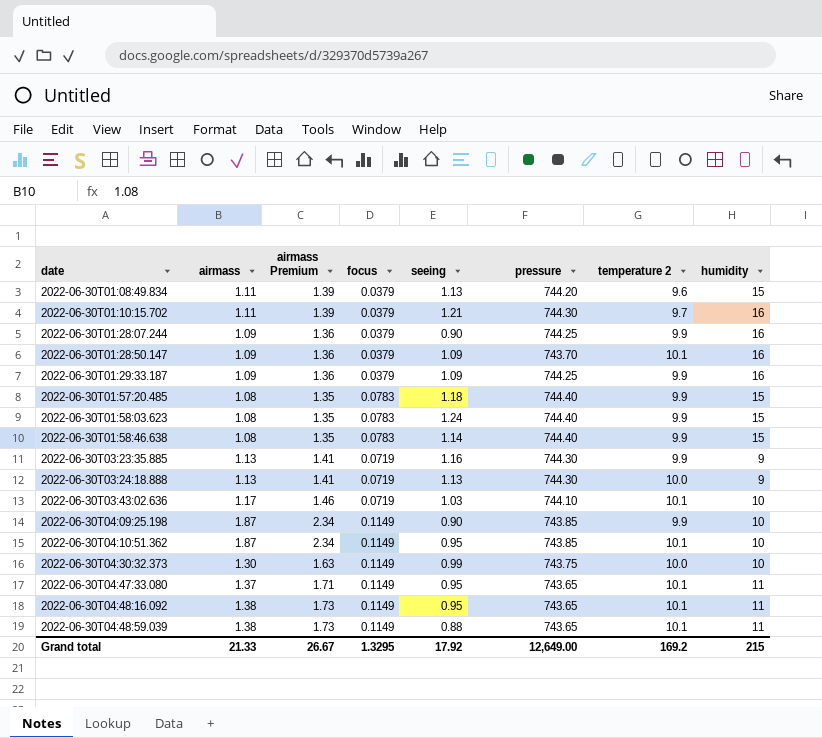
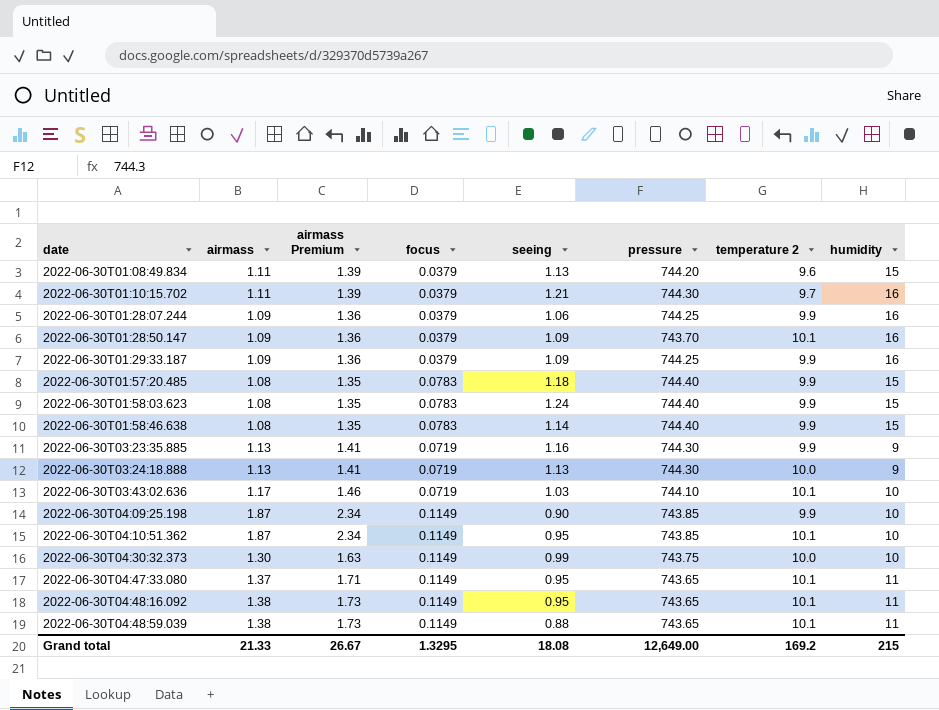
2022-06-30T01:28:07.244 | seeing: 0.90 -> 1.06
Grand total | seeing: 17.92 -> 18.08

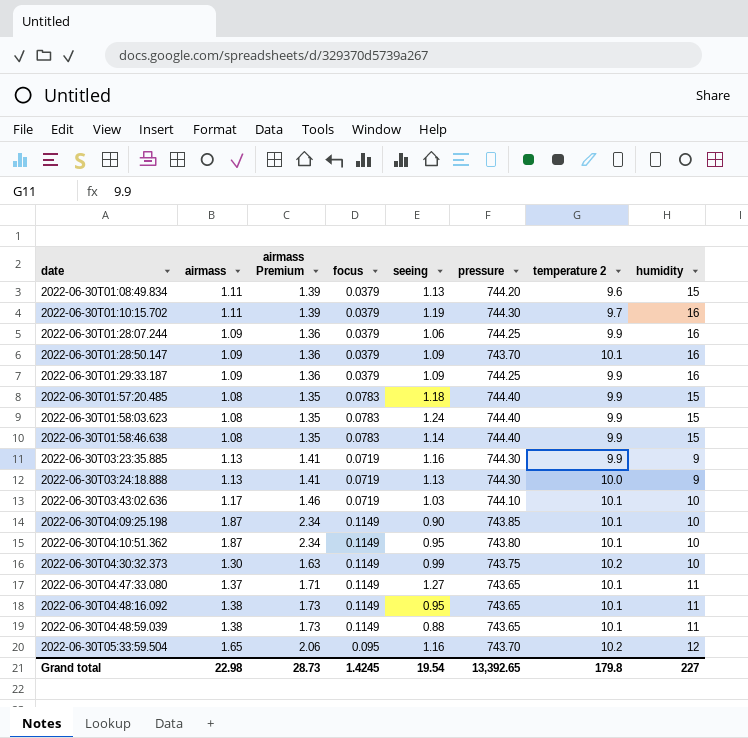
2022-06-30T01:10:15.702 | seeing: 1.21 -> 1.19
2022-06-30T04:09:25.198 | temperature 2: 9.9 -> 10.1
2022-06-30T04:10:51.362 | pressure: 743.85 -> 743.80
2022-06-30T04:30:32.373 | temperature 2: 10.0 -> 10.2
2022-06-30T04:47:33.080 | seeing: 0.95 -> 1.27
row 2022-06-30T05:33:59.504: none -> 1.65 | 2.06 | 0.095 | 1.16 | 743.70 | 10.2 | 12
Grand total | airmass: 21.33 -> 22.98
Grand total | airmass Premium: 26.67 -> 28.73
Grand total | focus: 1.3295 -> 1.4245
Grand total | seeing: 18.08 -> 19.54
Grand total | pressure: 12,649.00 -> 13,392.65
Grand total | temperature 2: 169.2 -> 179.8
Grand total | humidity: 215 -> 227

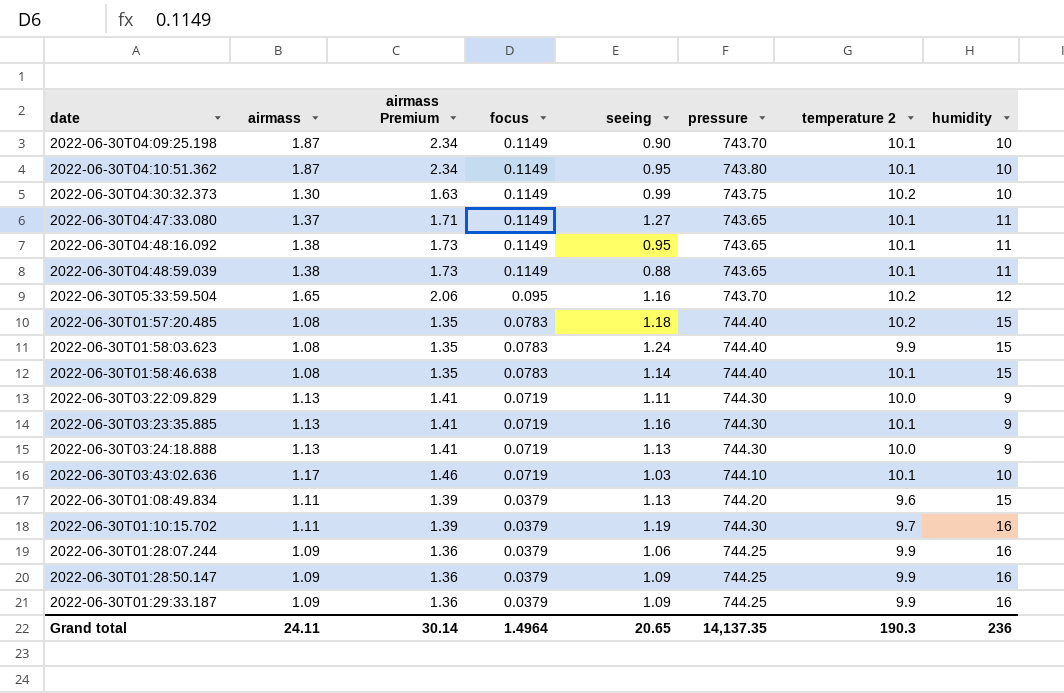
row order: date ascending -> focus descending
2022-06-30T04:09:25.198 | pressure: 743.85 -> 743.70
2022-06-30T01:57:20.485 | temperature 2: 9.9 -> 10.2
2022-06-30T01:58:46.638 | temperature 2: 9.9 -> 10.1
row 2022-06-30T03:22:09.829: none -> 1.13 | 1.41 | 0.0719 | 1.11 | 744.30 | 10.0 | 9
2022-06-30T03:23:35.885 | temperature 2: 9.9 -> 10.1
2022-06-30T01:28:50.147 | pressure: 743.70 -> 744.25
2022-06-30T01:28:50.147 | temperature 2: 10.1 -> 9.9
Grand total | airmass: 22.98 -> 24.11
Grand total | airmass Premium: 28.73 -> 30.14
Grand total | focus: 1.4245 -> 1.4964
Grand total | seeing: 19.54 -> 20.65
Grand total | pressure: 13,392.65 -> 14,137.35
Grand total | temperature 2: 179.8 -> 190.3
Grand total | humidity: 227 -> 236

